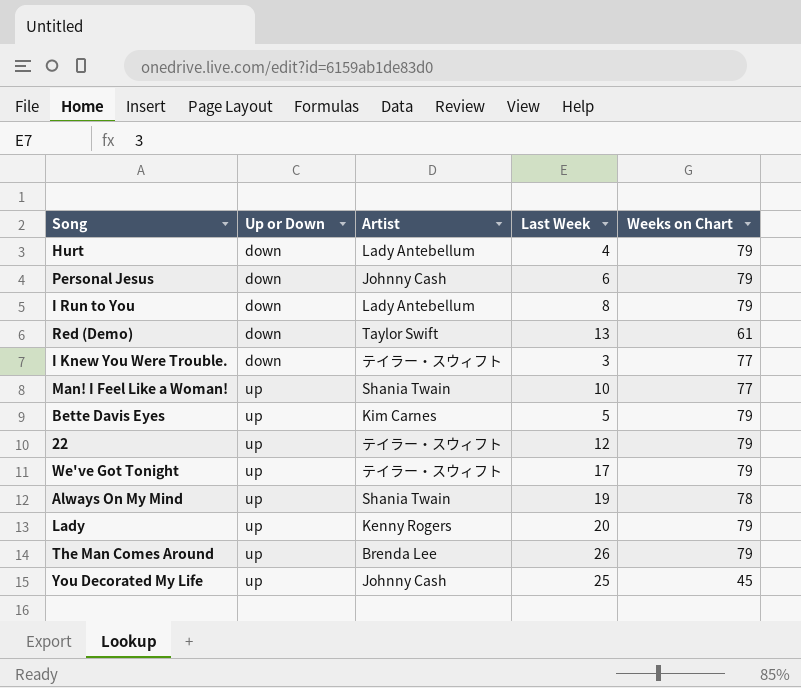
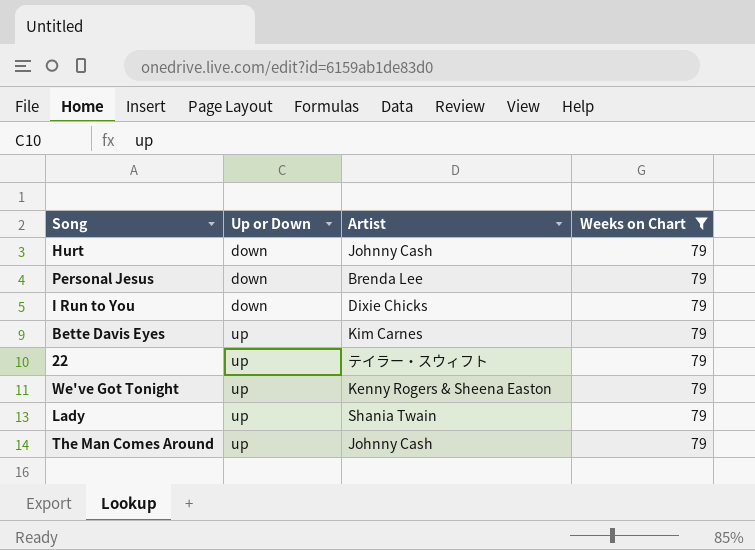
filter: none -> Weeks on Chart = 79
column Last Week | position: 4 -> none
Hurt | Artist: Lady Antebellum -> Johnny Cash
Personal Jesus | Artist: Johnny Cash -> Brenda Lee
I Run to You | Artist: Lady Antebellum -> Dixie Chicks
We've Got Tonight | Artist: テイラー・スウィフト -> Kenny Rogers & Sheena Easton
Lady | Artist: Kenny Rogers -> Shania Twain
The Man Comes Around | Artist: Brenda Lee -> Johnny Cash

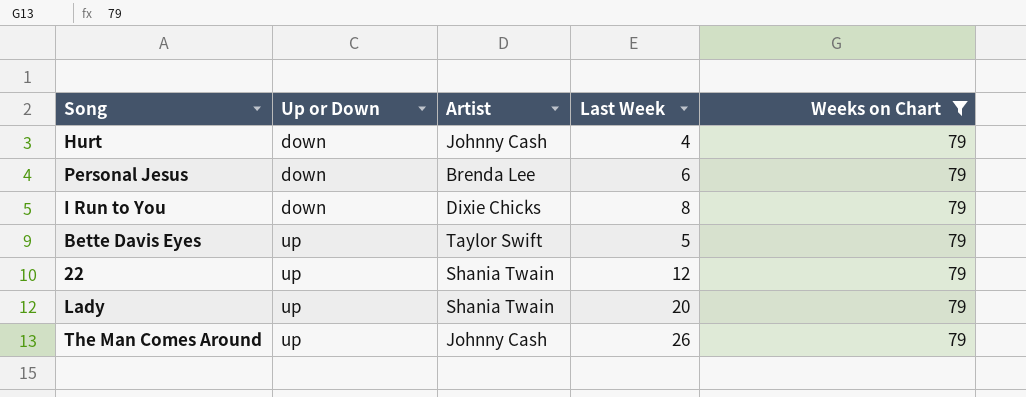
column Last Week | position: none -> 4
row We've Got Tonight: up | Kenny Rogers & Sheena Easton | 79 -> none
Bette Davis Eyes | Artist: Kim Carnes -> Taylor Swift
22 | Artist: テイラー・スウィフト -> Shania Twain

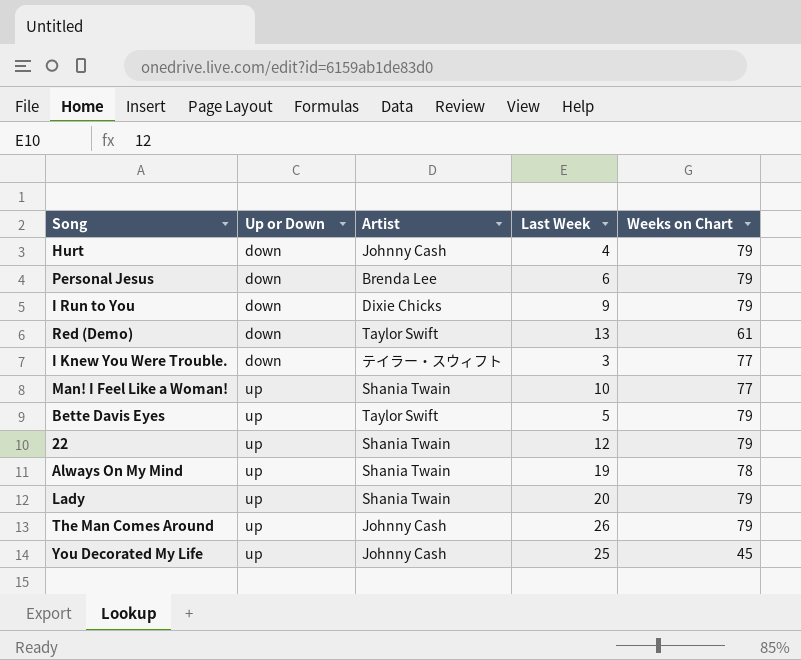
filter: Weeks on Chart = 79 -> none
I Run to You | Last Week: 8 -> 9

